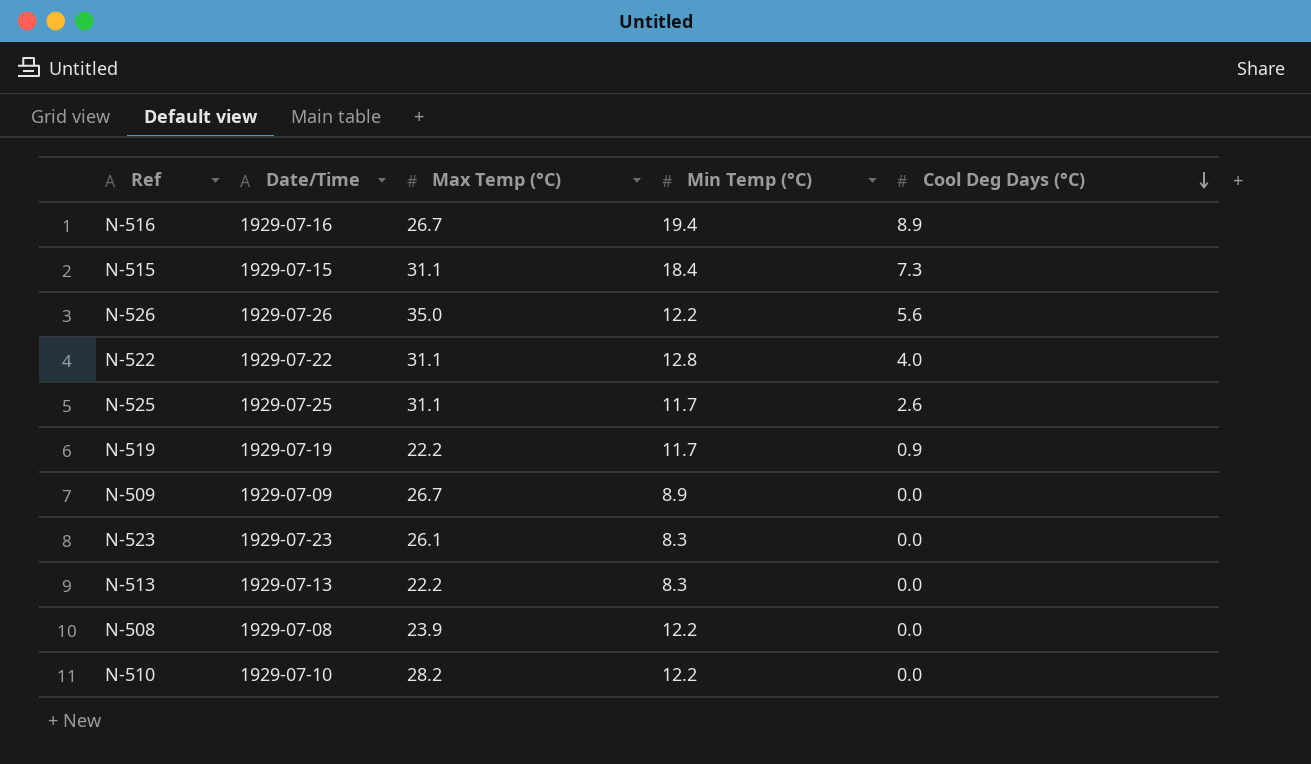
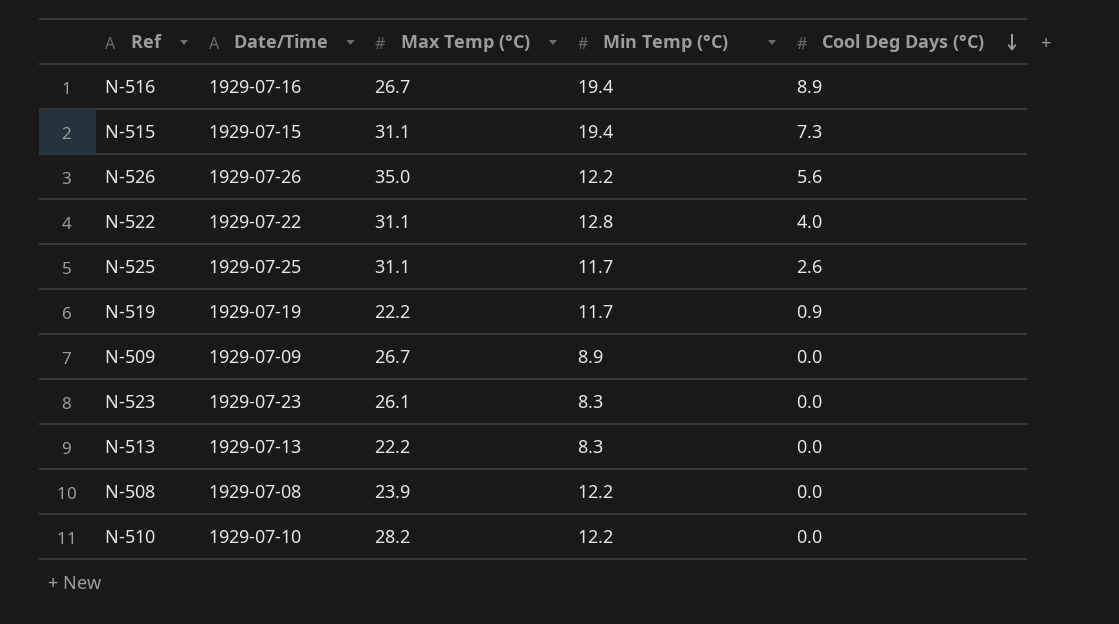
N-515 | Min Temp (°C): 18.4 -> 19.4

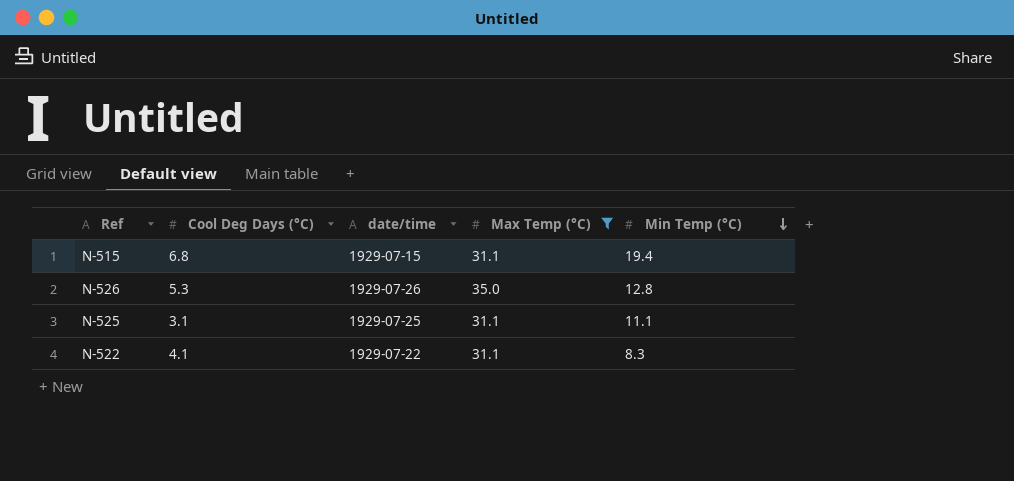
filter: none -> Max Temp (°C) >= 31.1
row order: Cool Deg Days (°C) descending -> Min Temp (°C) descending
column Cool Deg Days (°C) | position: 5 -> 2
column name: Date/Time -> date/time
N-515 | Cool Deg Days (°C): 7.3 -> 6.8
N-526 | Cool Deg Days (°C): 5.6 -> 5.3
N-526 | Min Temp (°C): 12.2 -> 12.8
N-525 | Cool Deg Days (°C): 2.6 -> 3.1
N-525 | Min Temp (°C): 11.7 -> 11.1
N-522 | Cool Deg Days (°C): 4.0 -> 4.1
N-522 | Min Temp (°C): 12.8 -> 8.3

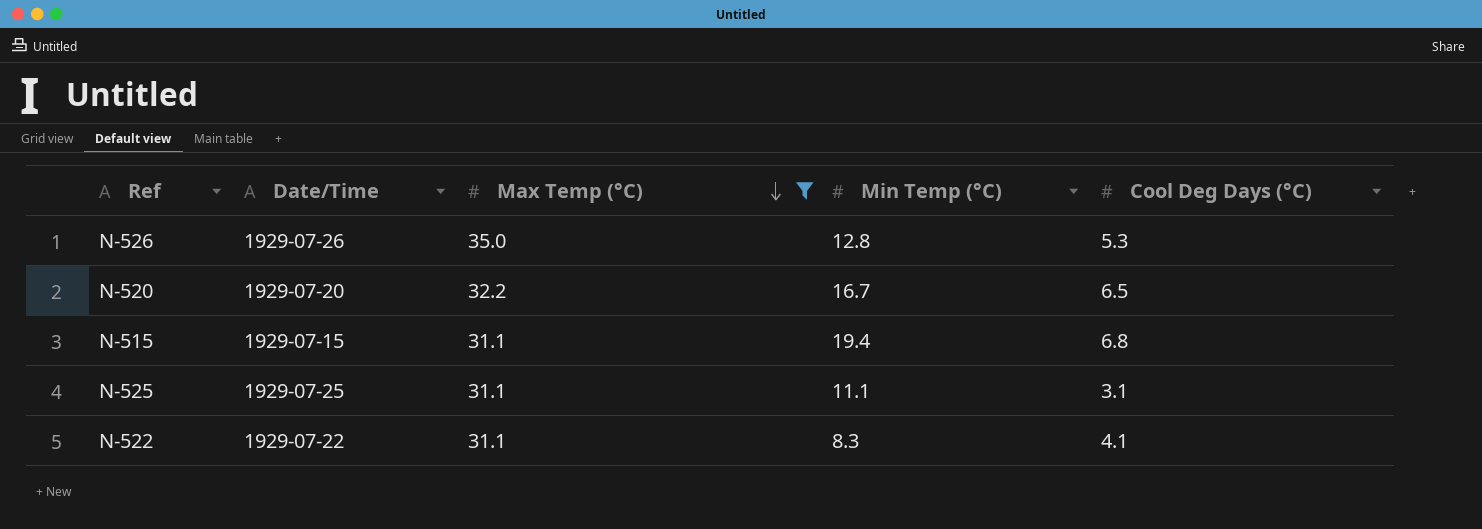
row order: Min Temp (°C) descending -> Max Temp (°C) descending
column name: date/time -> Date/Time
column Cool Deg Days (°C) | position: 2 -> 5
row N-520: none -> 1929-07-20 | 32.2 | 16.7 | 6.5

